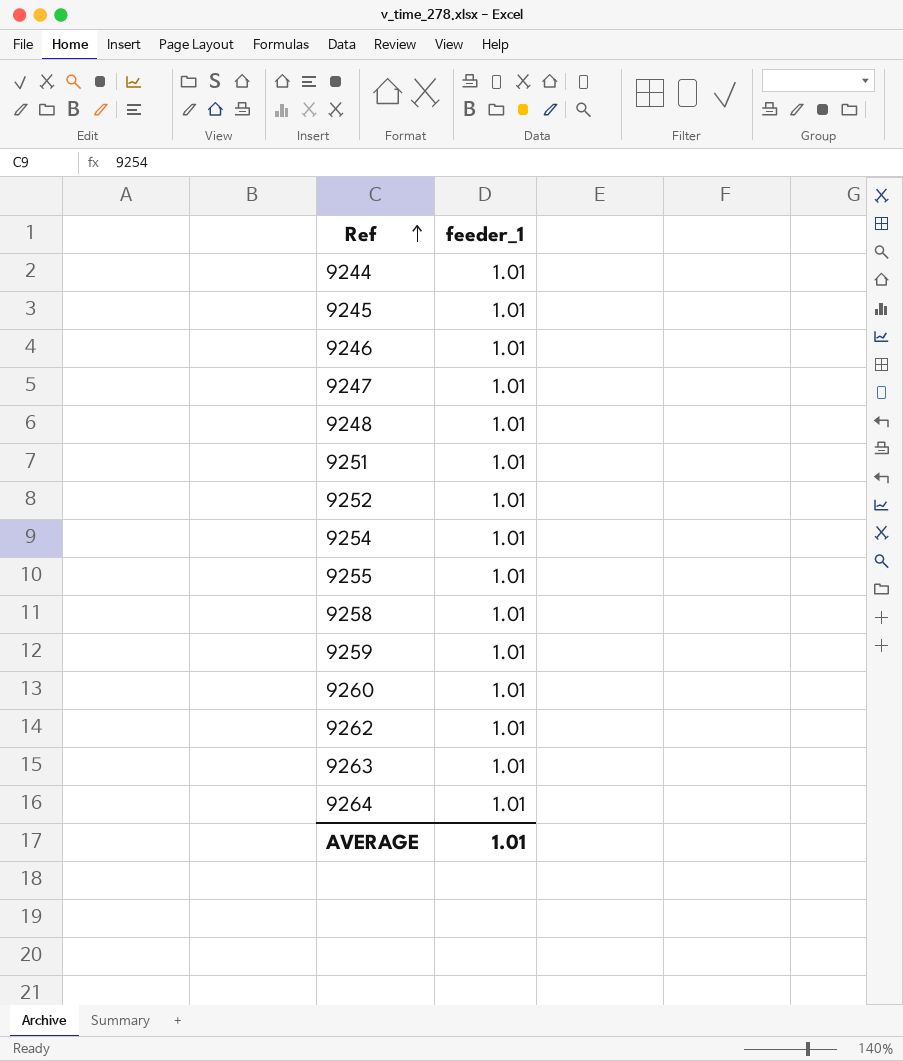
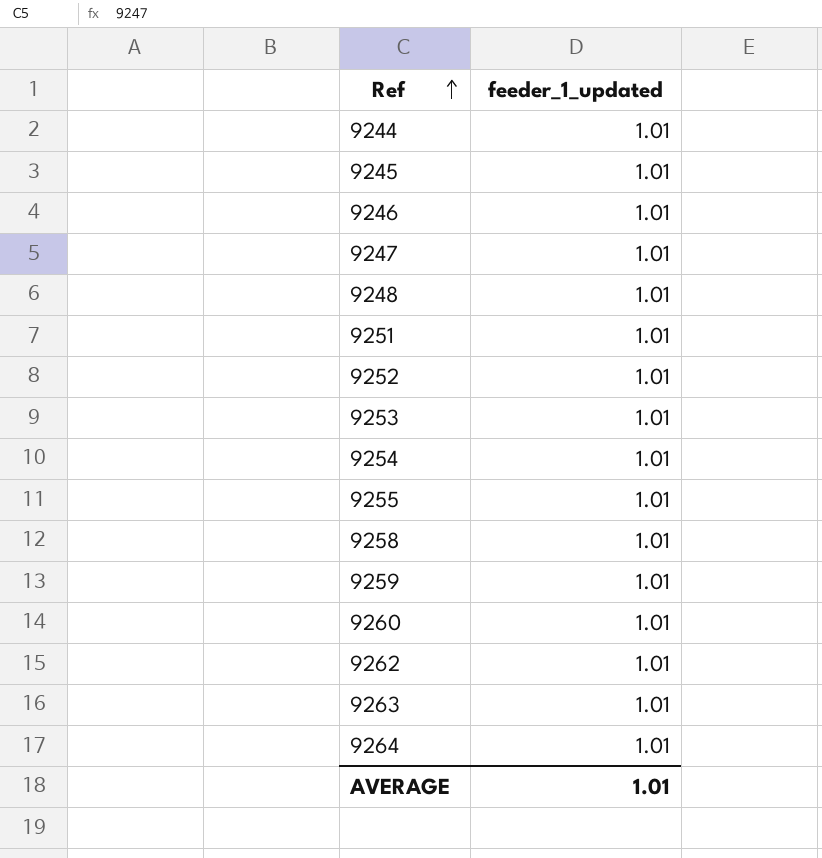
column name: feeder_1 -> feeder_1_updated
row 9253: none -> 1.01

